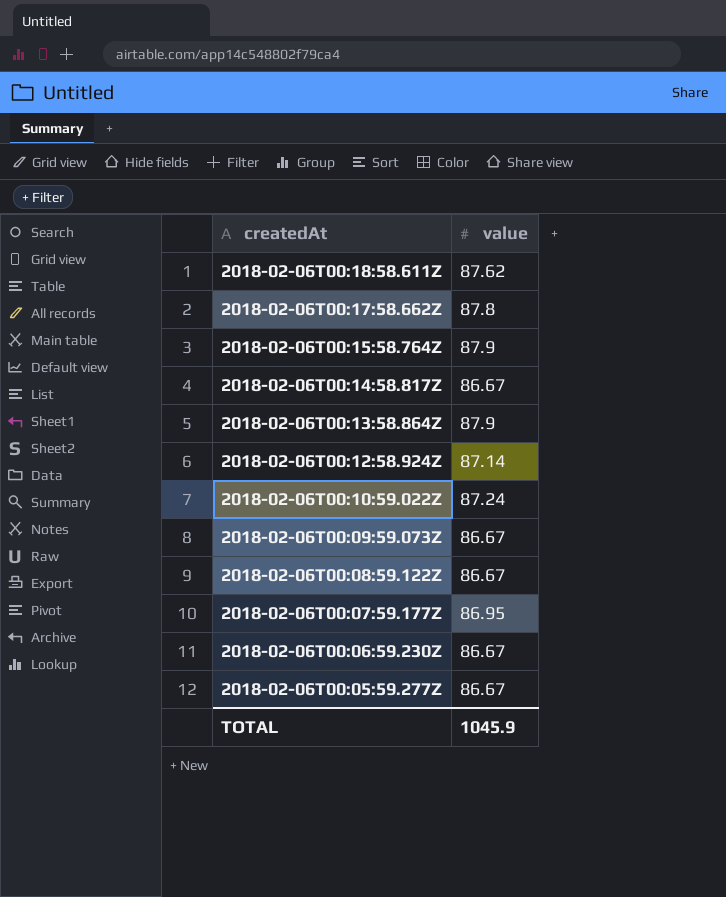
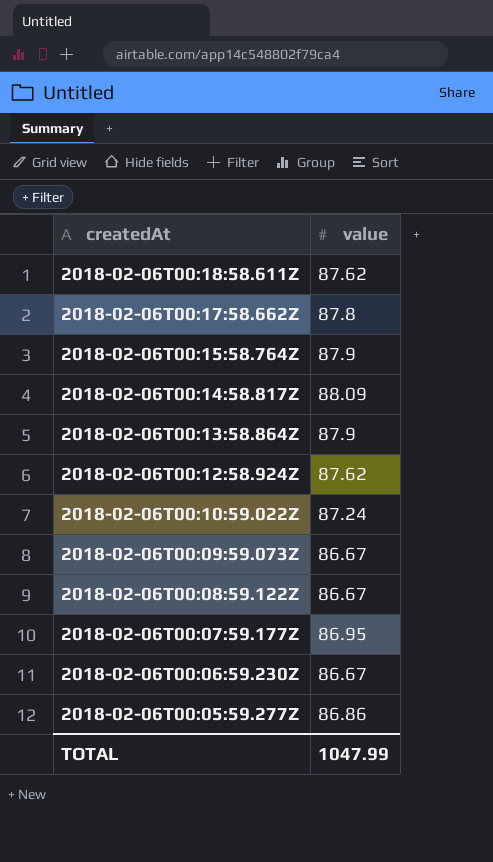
2018-02-06T00:14:58.817Z | value: 86.67 -> 88.09
2018-02-06T00:12:58.924Z | value: 87.14 -> 87.62
2018-02-06T00:05:59.277Z | value: 86.67 -> 86.86
TOTAL | value: 1045.9 -> 1047.99

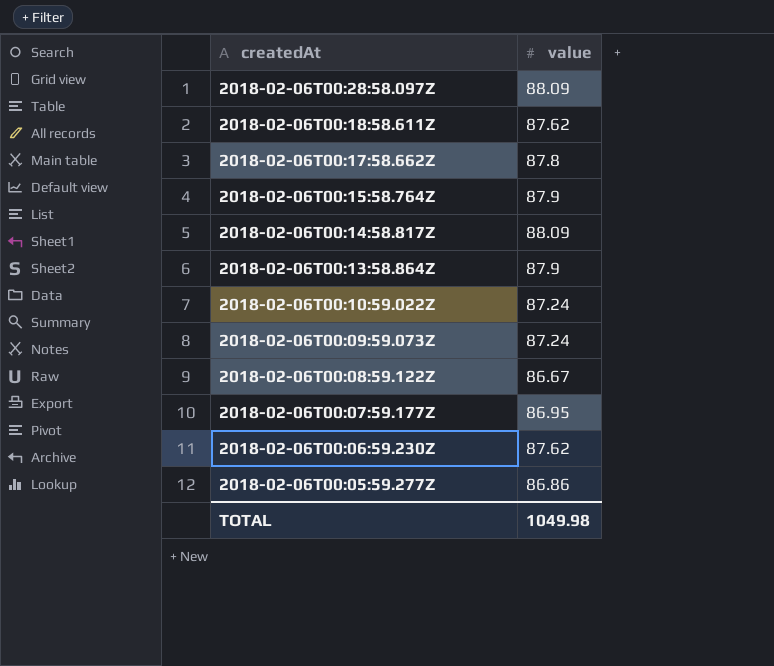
row 2018-02-06T00:12:58.924Z: 87.62 -> none
row 2018-02-06T00:28:58.097Z: none -> 88.09
2018-02-06T00:09:59.073Z | value: 86.67 -> 87.24
2018-02-06T00:06:59.230Z | value: 86.67 -> 87.62
TOTAL | value: 1047.99 -> 1049.98

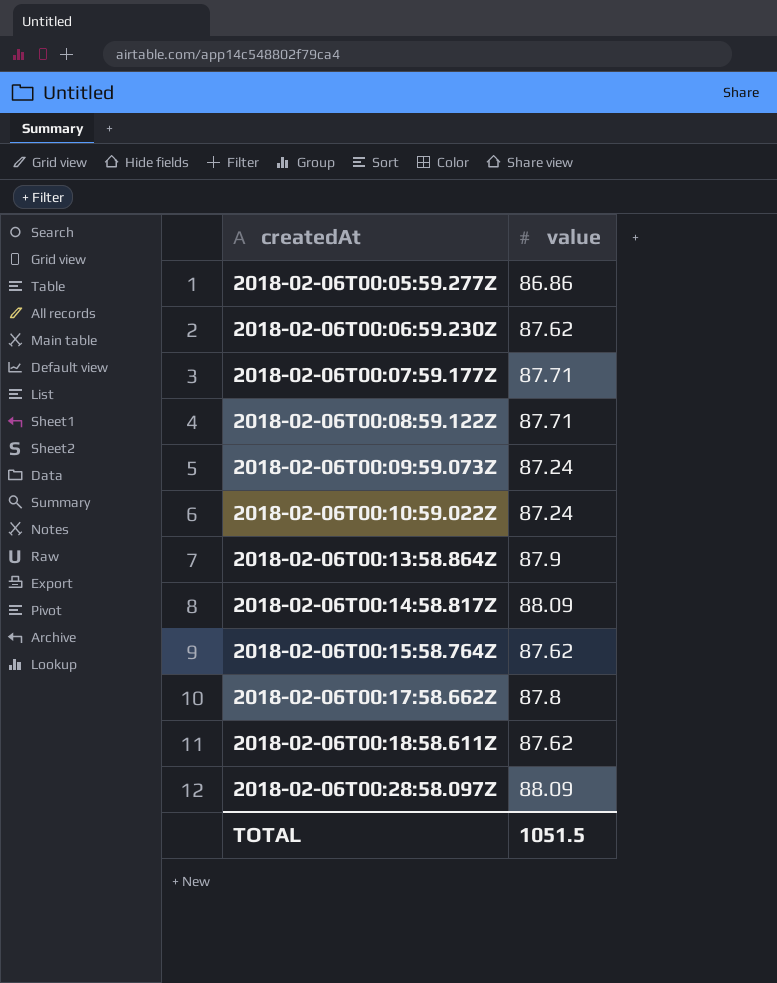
row order: createdAt descending -> createdAt ascending
2018-02-06T00:07:59.177Z | value: 86.95 -> 87.71
2018-02-06T00:08:59.122Z | value: 86.67 -> 87.71
2018-02-06T00:15:58.764Z | value: 87.9 -> 87.62
TOTAL | value: 1049.98 -> 1051.5

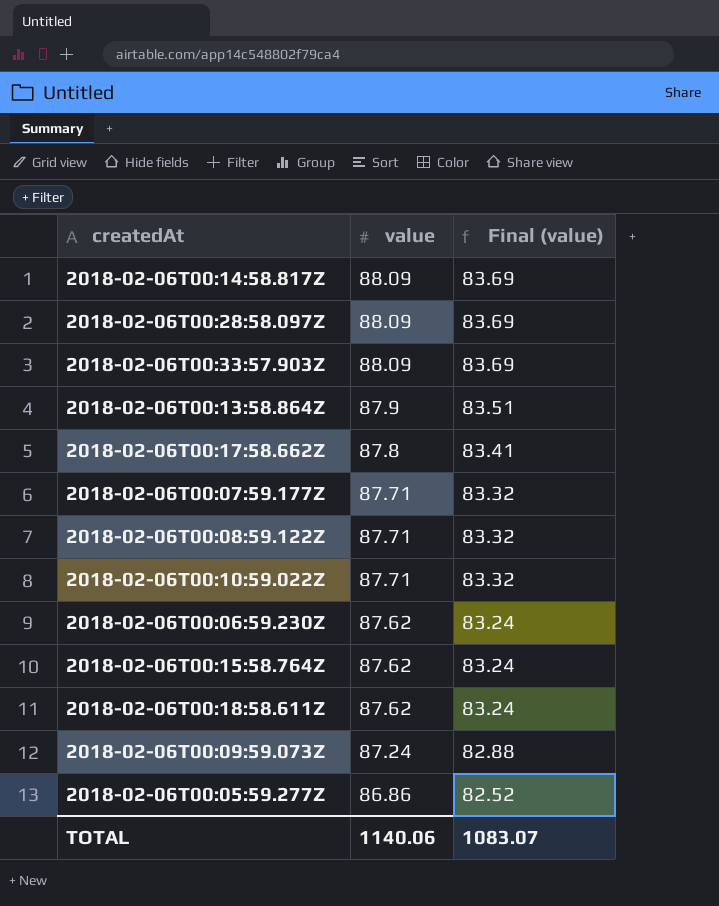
row order: createdAt ascending -> value descending
column Final (value) | formula: none -> [value] * 0.95
row 2018-02-06T00:33:57.903Z: none -> 88.09 | 83.69
2018-02-06T00:10:59.022Z | value: 87.24 -> 87.71
TOTAL | value: 1051.5 -> 1140.06

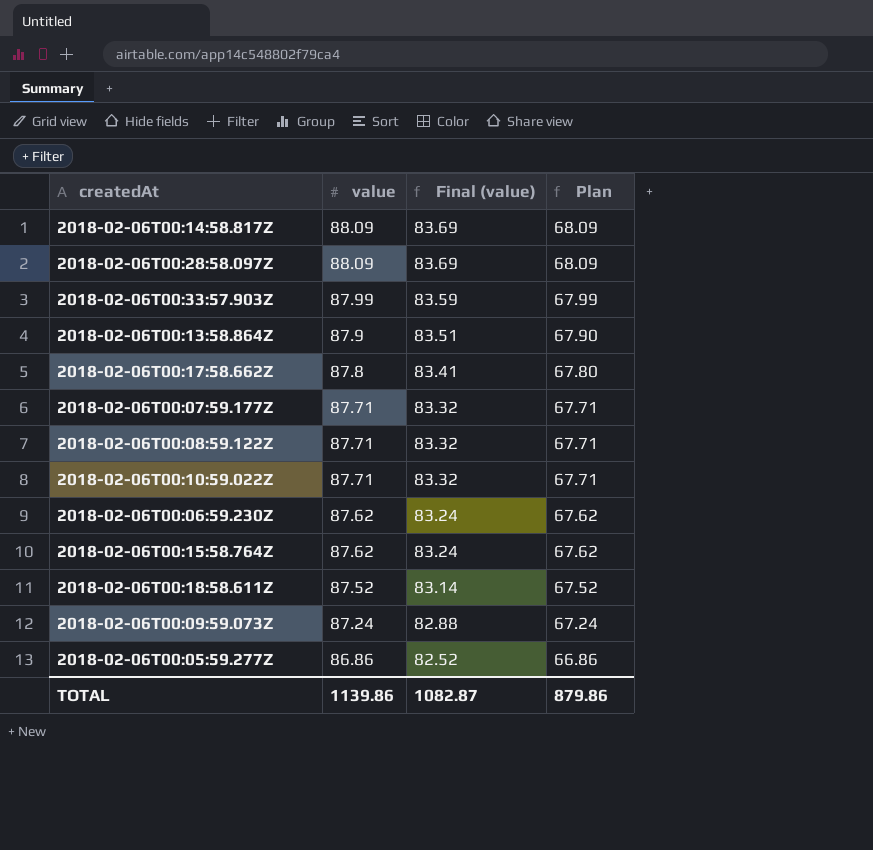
column Plan | formula: none -> [value] - 20
2018-02-06T00:33:57.903Z | value: 88.09 -> 87.99
2018-02-06T00:33:57.903Z | Final (value): 83.69 -> 83.59
2018-02-06T00:18:58.611Z | value: 87.62 -> 87.52
2018-02-06T00:18:58.611Z | Final (value): 83.24 -> 83.14
TOTAL | value: 1140.06 -> 1139.86
TOTAL | Final (value): 1083.07 -> 1082.87

